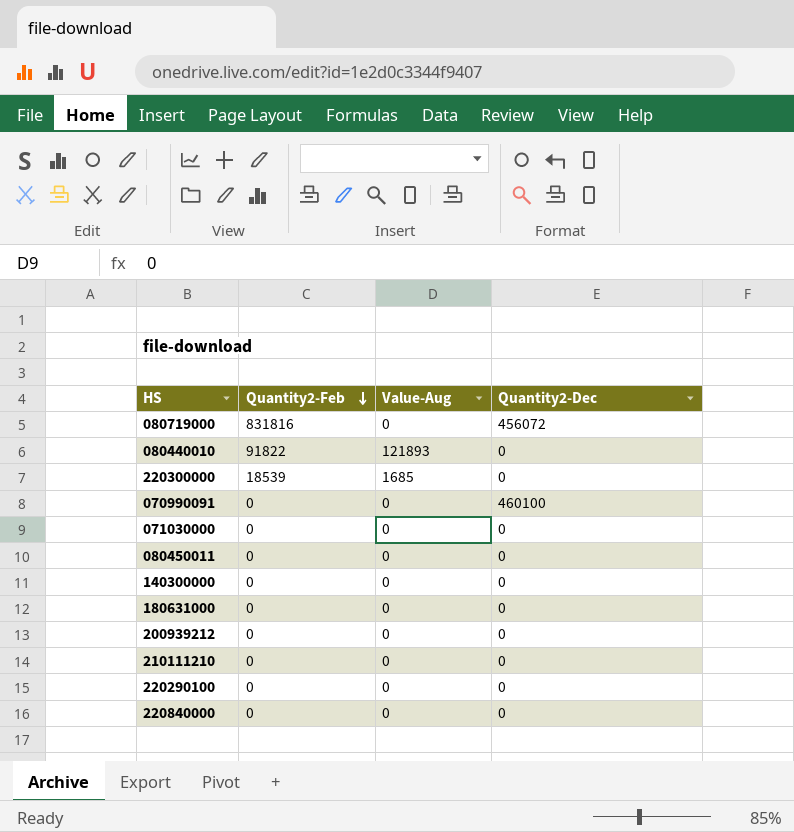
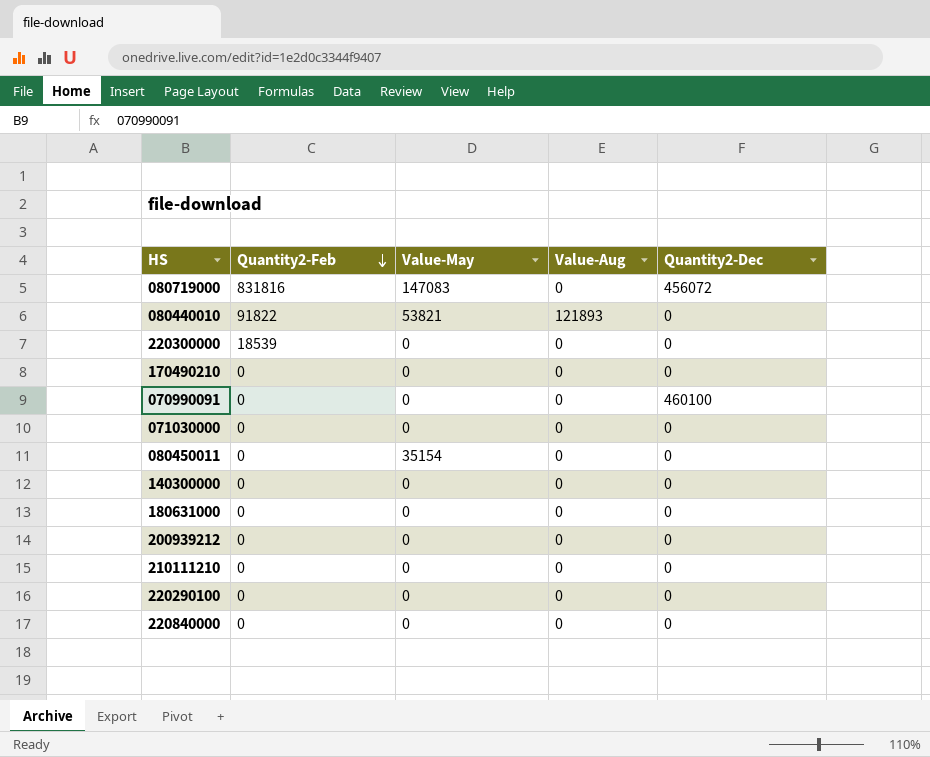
column Value-May | position: none -> 3
220300000 | Value-Aug: 1685 -> 0
row 170490210: none -> 0 | 0 | 0 | 0

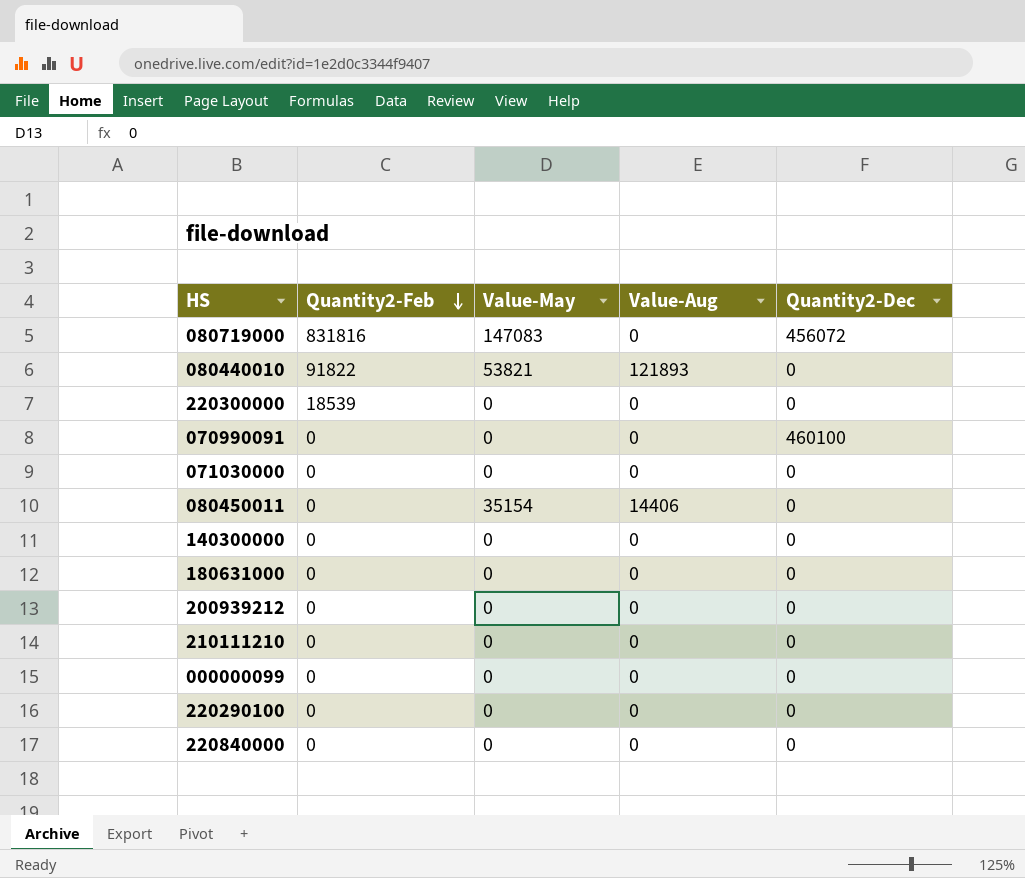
row 170490210: 0 | 0 | 0 | 0 -> none
080450011 | Value-Aug: 0 -> 14406
row 000000099: none -> 0 | 0 | 0 | 0

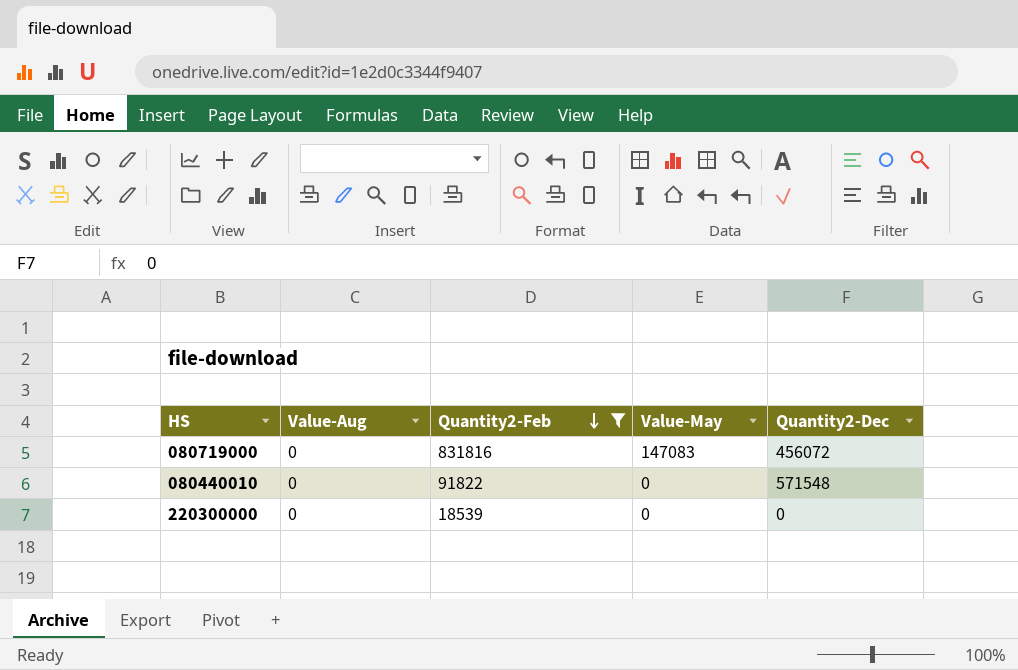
filter: none -> Quantity2-Feb != 0
column Value-Aug | position: 4 -> 2
080440010 | Value-Aug: 121893 -> 0
080440010 | Value-May: 53821 -> 0
080440010 | Quantity2-Dec: 0 -> 571548

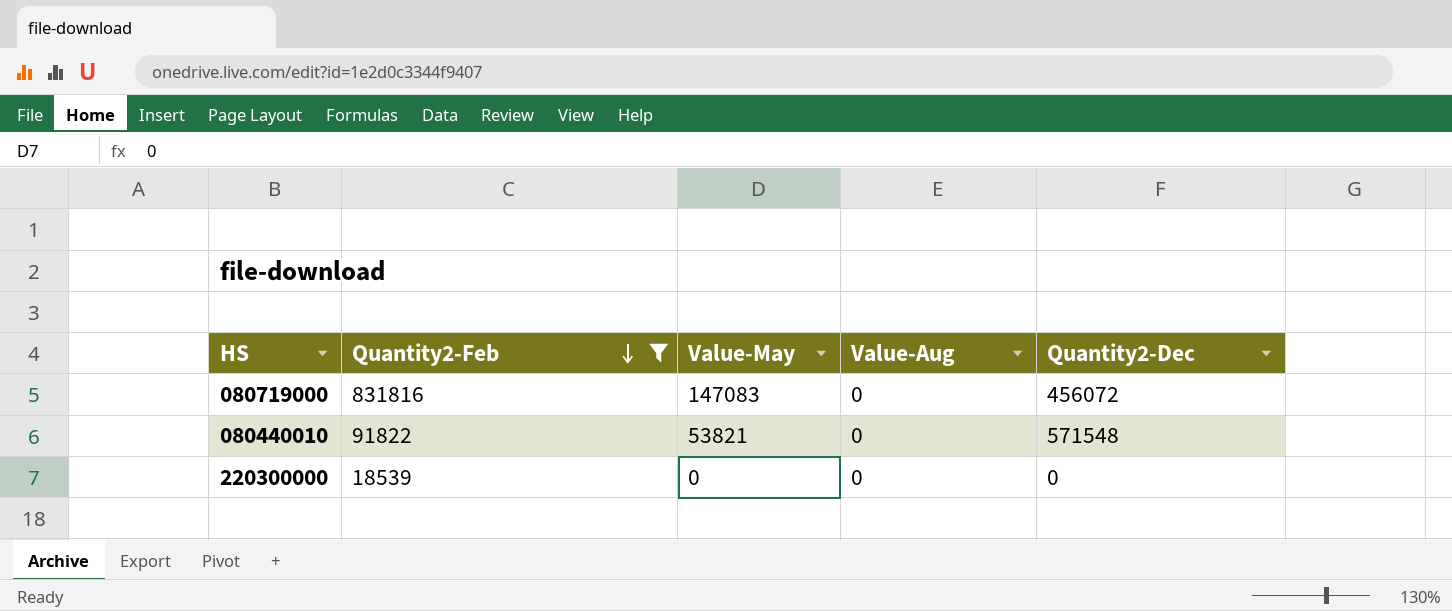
column Value-Aug | position: 2 -> 4
080440010 | Value-May: 0 -> 53821

